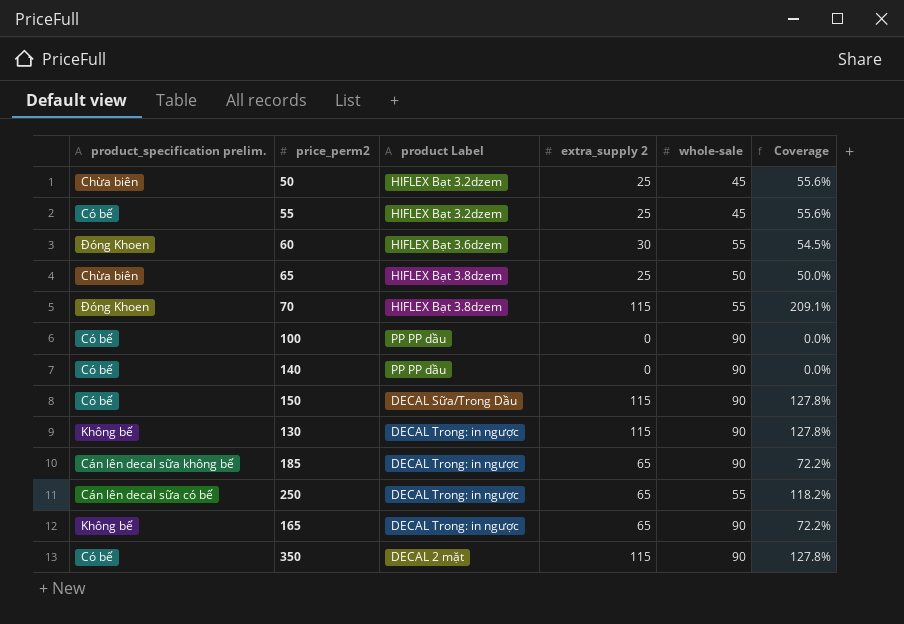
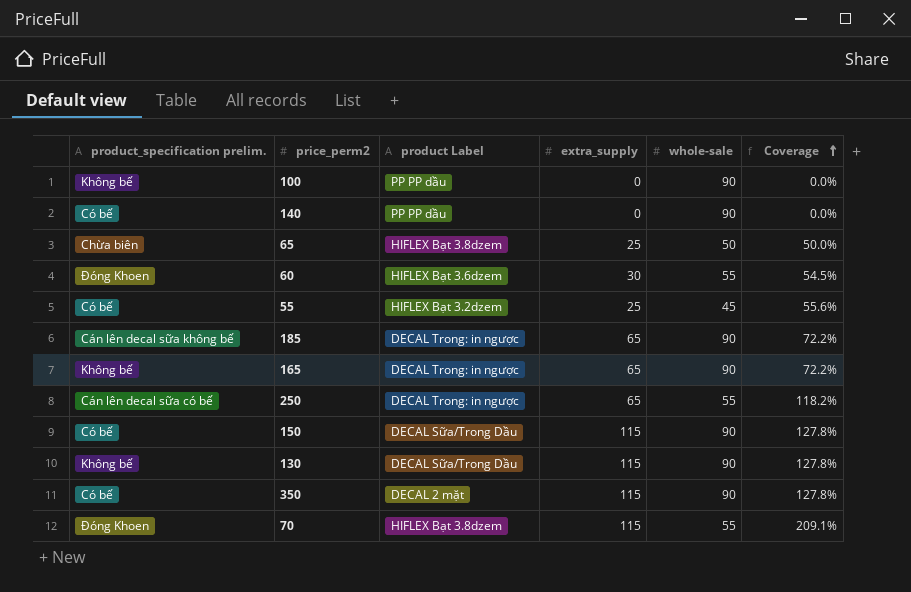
row order: none -> Coverage ascending
column name: extra_supply 2 -> extra_supply
row 50: Chừa biên | HIFLEX Bạt 3.2dzem | 25 | 45 | 55.6% -> none
100 | product_specification prelim.: Có bế -> Không bế
130 | product Label: DECAL Trong: in ngược -> DECAL Sữa/Trong Dầu

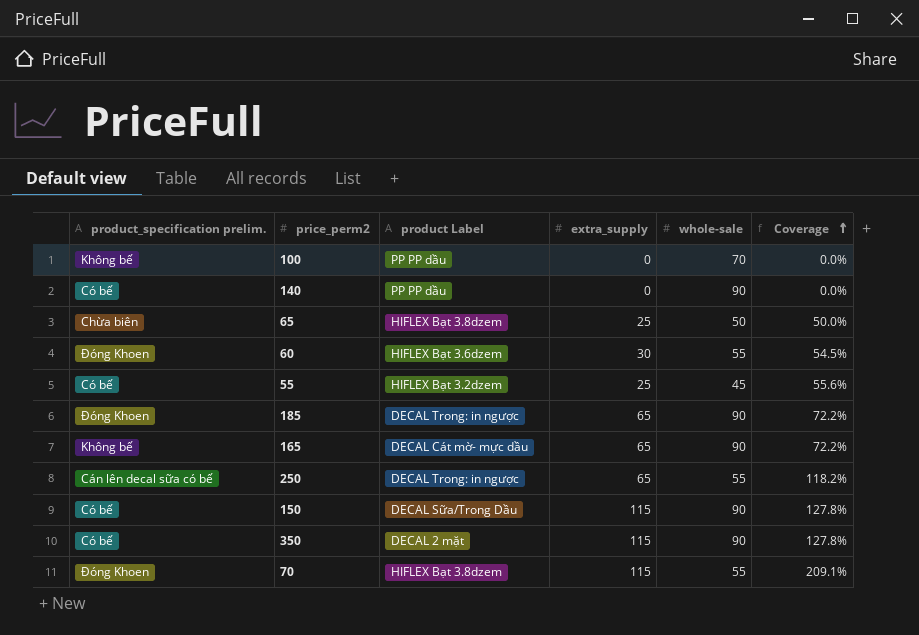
row 130: Không bế | DECAL Sữa/Trong Dầu | 115 | 90 | 127.8% -> none
100 | whole-sale: 90 -> 70
185 | product_specification prelim.: Cán lên decal sữa không bế -> Đóng Khoen
165 | product Label: DECAL Trong: in ngược -> DECAL Cát mờ- mực dầu

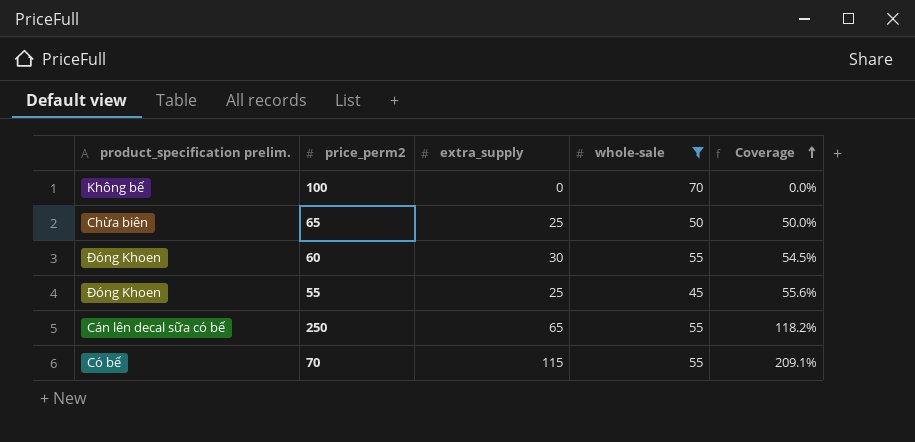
filter: none -> whole-sale != 90
column product Label | position: 3 -> none
55 | product_specification prelim.: Có bế -> Đóng Khoen
70 | product_specification prelim.: Đóng Khoen -> Có bế

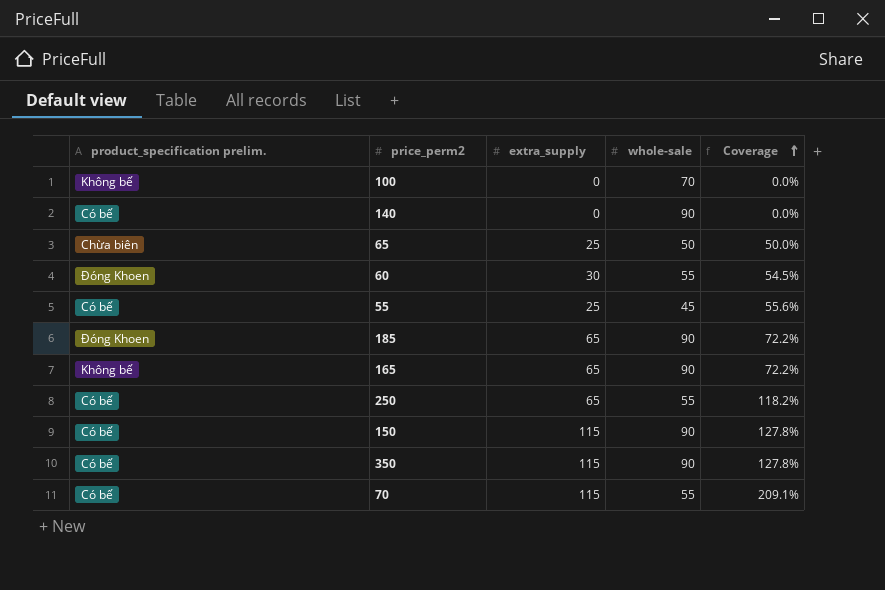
filter: whole-sale != 90 -> none
55 | product_specification prelim.: Đóng Khoen -> Có bế
250 | product_specification prelim.: Cán lên decal sữa có bế -> Có bế

